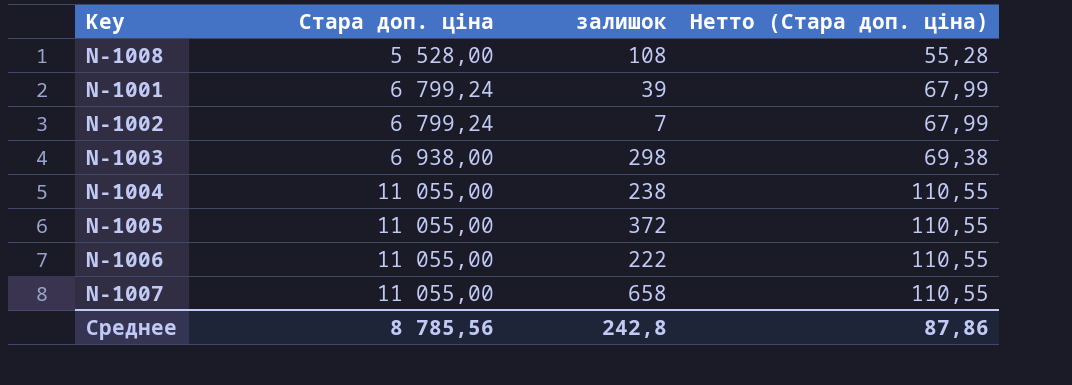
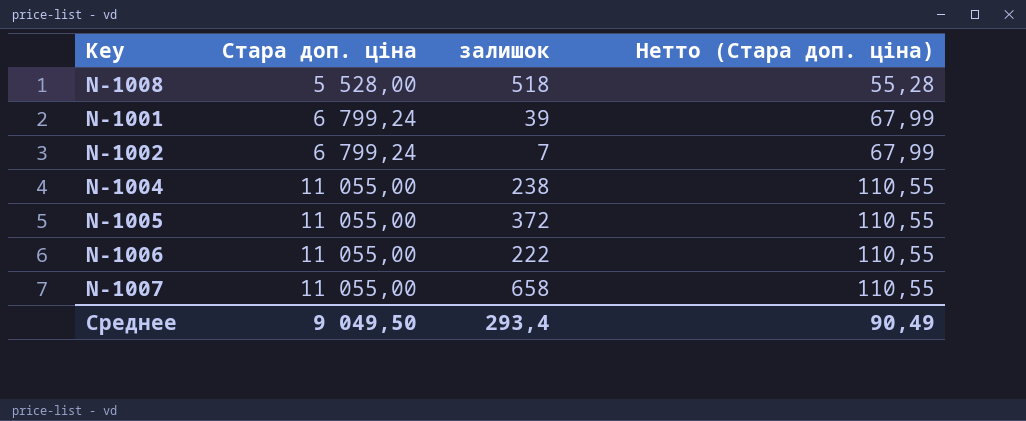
row N-1003: 6 938,00 | 298 | 69,38 -> none
N-1008 | залишок: 108 -> 518
Среднее | Стара доп. ціна: 8 785,56 -> 9 049,50
Среднее | залишок: 242,8 -> 293,4
Среднее | Нетто (Стара доп. ціна): 87,86 -> 90,49

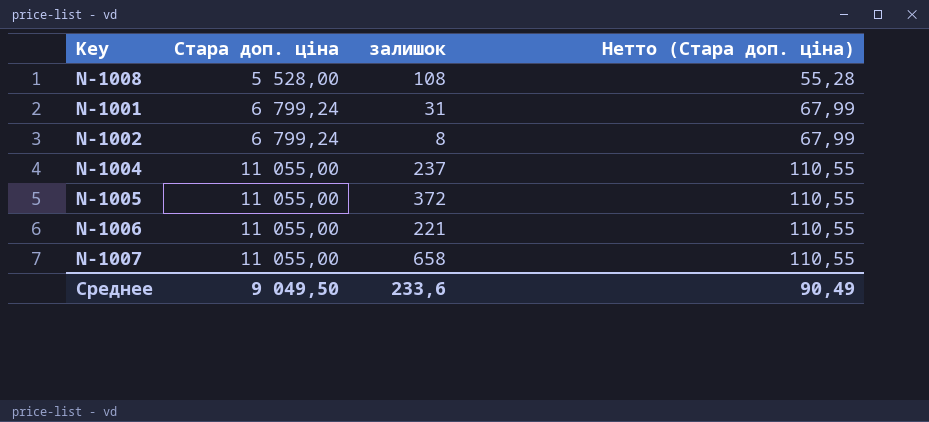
N-1008 | залишок: 518 -> 108
N-1001 | залишок: 39 -> 31
N-1002 | залишок: 7 -> 8
N-1004 | залишок: 238 -> 237
N-1006 | залишок: 222 -> 221
Среднее | залишок: 293,4 -> 233,6

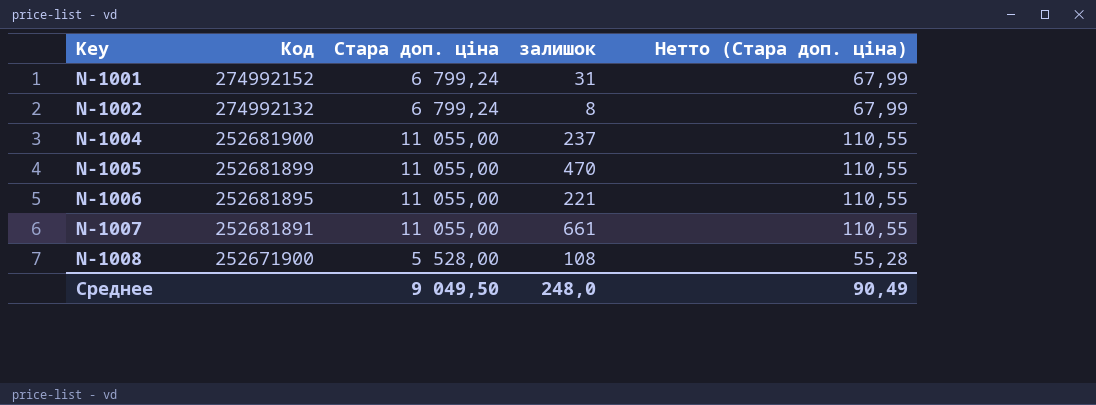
row order: Стара доп. ціна ascending -> Key ascending
column Код | position: none -> 2
N-1005 | залишок: 372 -> 470
N-1007 | залишок: 658 -> 661
Среднее | залишок: 233,6 -> 248,0

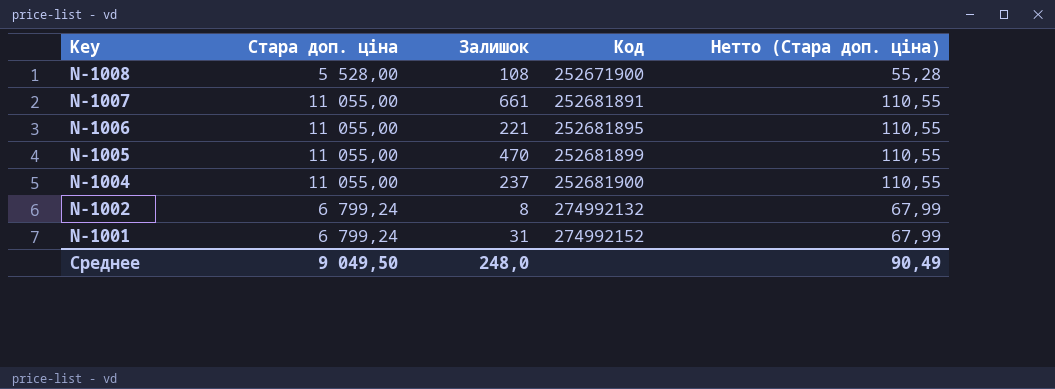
row order: Key ascending -> Key descending
column name: залишок -> Залишок
column Код | position: 2 -> 4

